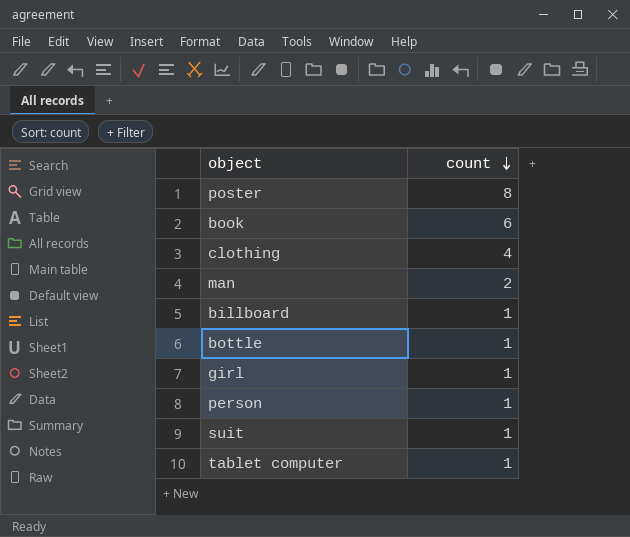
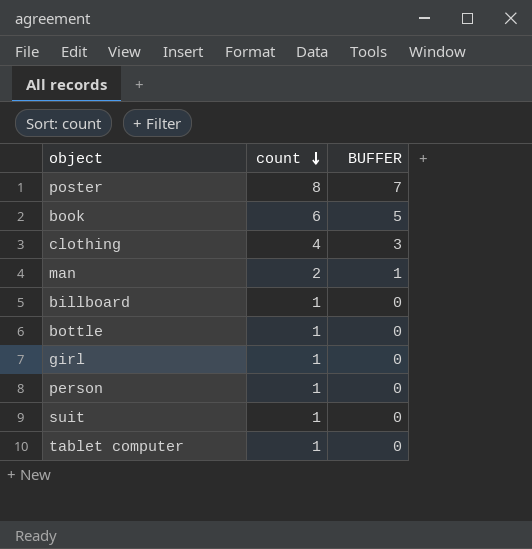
column BUFFER | formula: none -> [count] - 1

